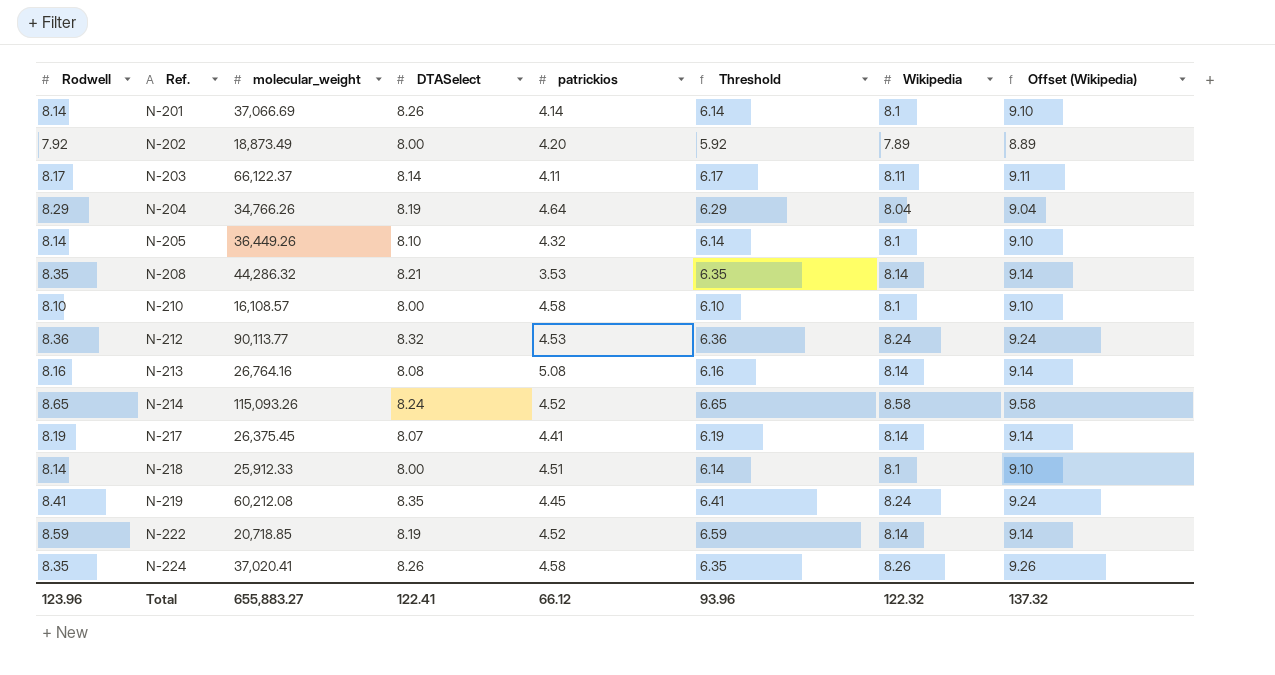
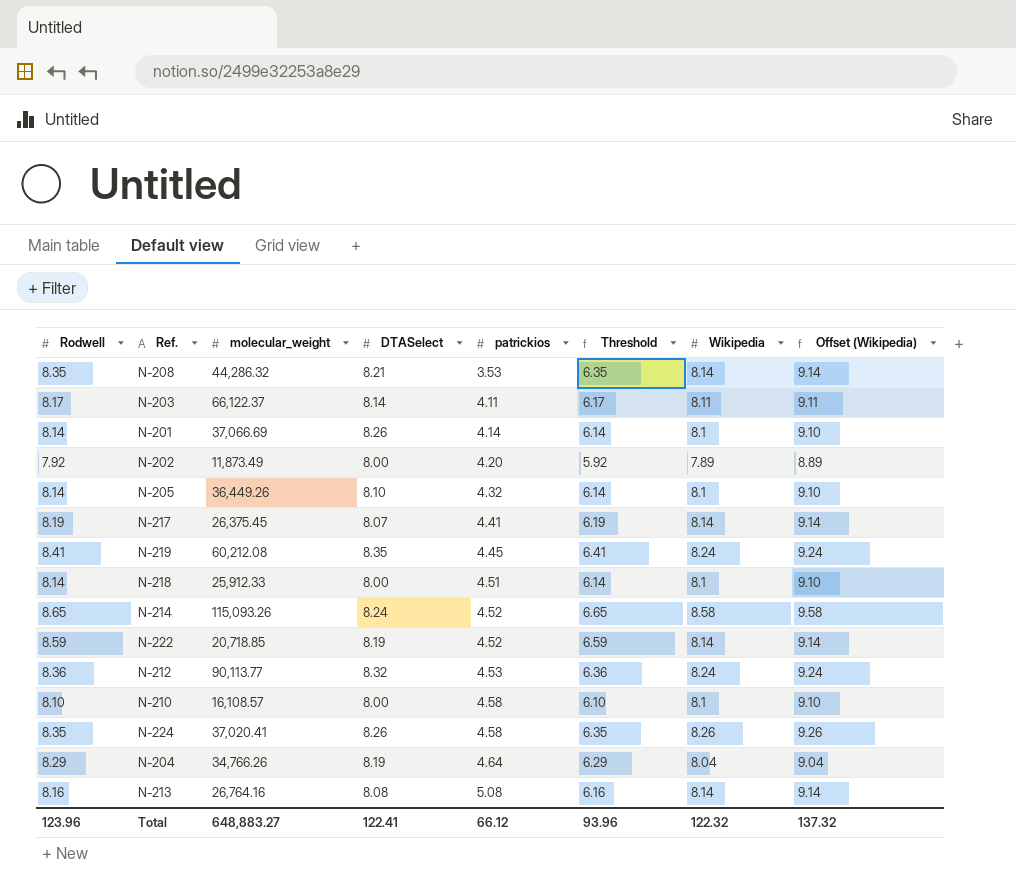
row order: Ref. ascending -> patrickios ascending
N-202 | molecular_weight: 18,873.49 -> 11,873.49
Total | molecular_weight: 655,883.27 -> 648,883.27

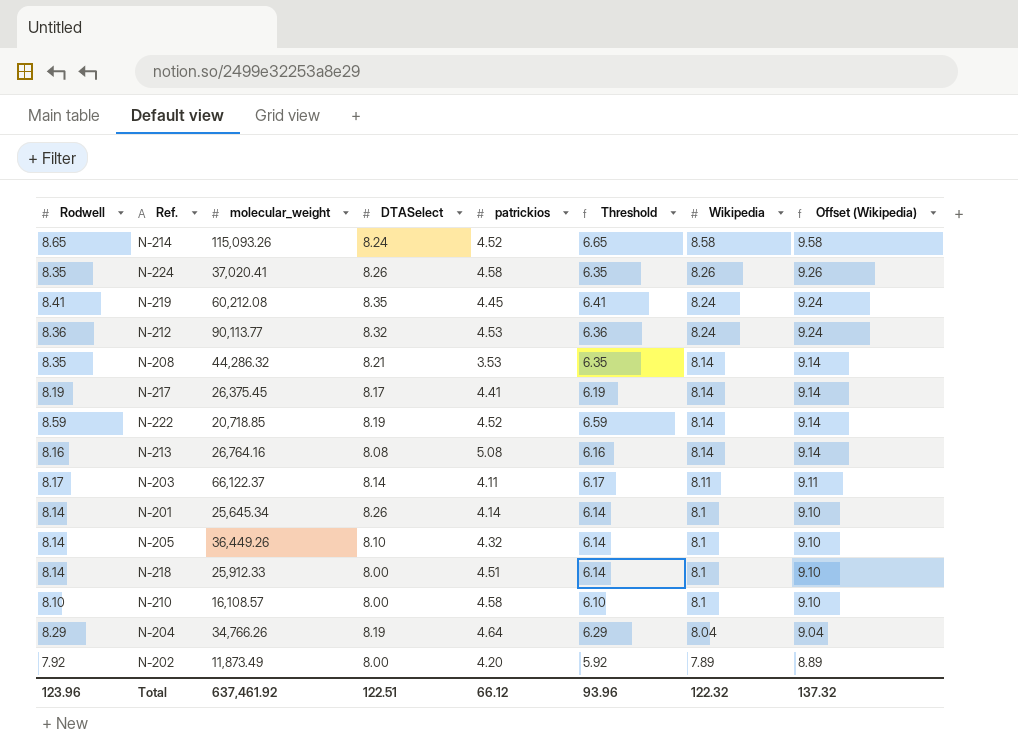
row order: patrickios ascending -> Wikipedia descending
N-217 | DTASelect: 8.07 -> 8.17
N-201 | molecular_weight: 37,066.69 -> 25,645.34
Total | molecular_weight: 648,883.27 -> 637,461.92
Total | DTASelect: 122.41 -> 122.51

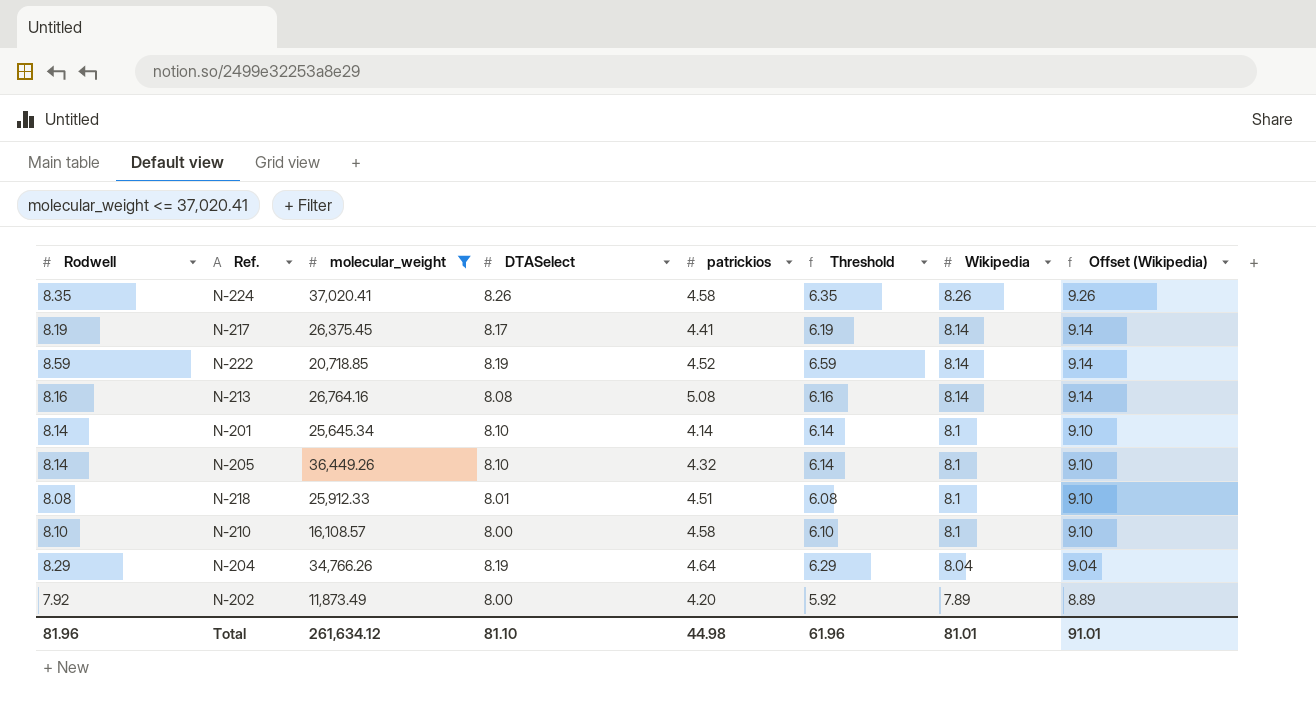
filter: none -> molecular_weight <= 37,020.41
N-201 | DTASelect: 8.26 -> 8.10
N-218 | Rodwell: 8.14 -> 8.08
N-218 | DTASelect: 8.00 -> 8.01
N-218 | Threshold: 6.14 -> 6.08
Total | Rodwell: 123.96 -> 81.96
Total | molecular_weight: 637,461.92 -> 261,634.12
Total | DTASelect: 122.51 -> 81.10
Total | patrickios: 66.12 -> 44.98
Total | Threshold: 93.96 -> 61.96
Total | Wikipedia: 122.32 -> 81.01
Total | Offset (Wikipedia): 137.32 -> 91.01

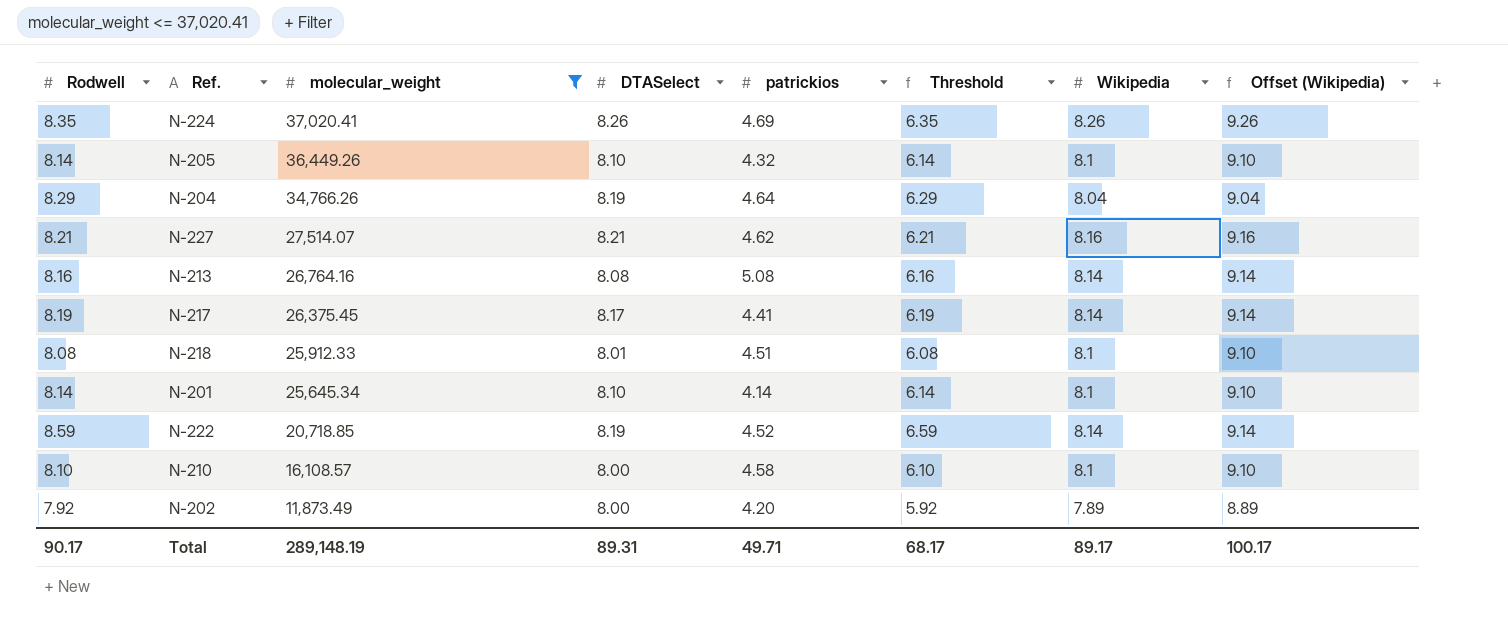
row order: Wikipedia descending -> molecular_weight descending
N-224 | patrickios: 4.58 -> 4.69
row N-227: none -> 8.21 | 27,514.07 | 8.21 | 4.62 | 6.21 | 8.16 | 9.16
Total | Rodwell: 81.96 -> 90.17
Total | molecular_weight: 261,634.12 -> 289,148.19
Total | DTASelect: 81.10 -> 89.31
Total | patrickios: 44.98 -> 49.71
Total | Threshold: 61.96 -> 68.17
Total | Wikipedia: 81.01 -> 89.17
Total | Offset (Wikipedia): 91.01 -> 100.17

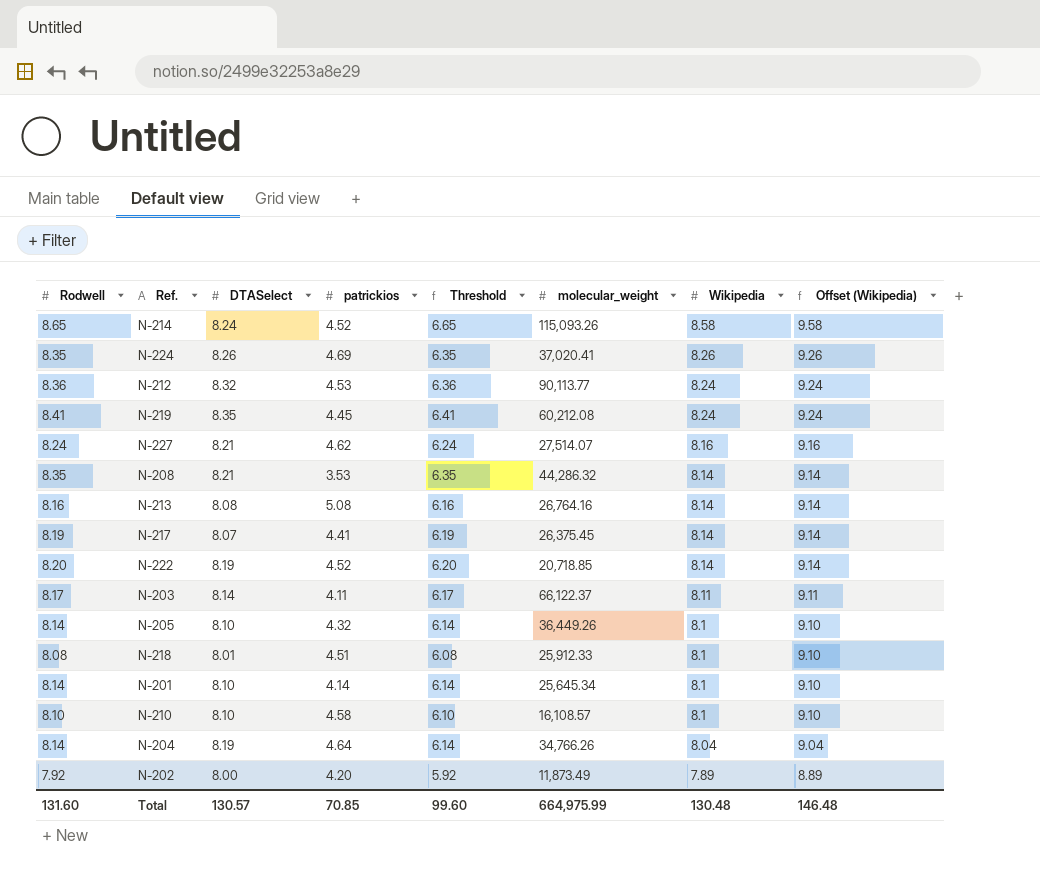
filter: molecular_weight <= 37,020.41 -> none
row order: molecular_weight descending -> Wikipedia descending
column molecular_weight | position: 3 -> 6
N-227 | Rodwell: 8.21 -> 8.24
N-227 | Threshold: 6.21 -> 6.24
N-217 | DTASelect: 8.17 -> 8.07
N-222 | Rodwell: 8.59 -> 8.20
N-222 | Threshold: 6.59 -> 6.20
N-210 | DTASelect: 8.00 -> 8.10
N-204 | Rodwell: 8.29 -> 8.14
N-204 | Threshold: 6.29 -> 6.14
Total | Rodwell: 90.17 -> 131.60
Total | DTASelect: 89.31 -> 130.57
Total | patrickios: 49.71 -> 70.85
Total | Threshold: 68.17 -> 99.60
Total | molecular_weight: 289,148.19 -> 664,975.99
Total | Wikipedia: 89.17 -> 130.48
Total | Offset (Wikipedia): 100.17 -> 146.48

